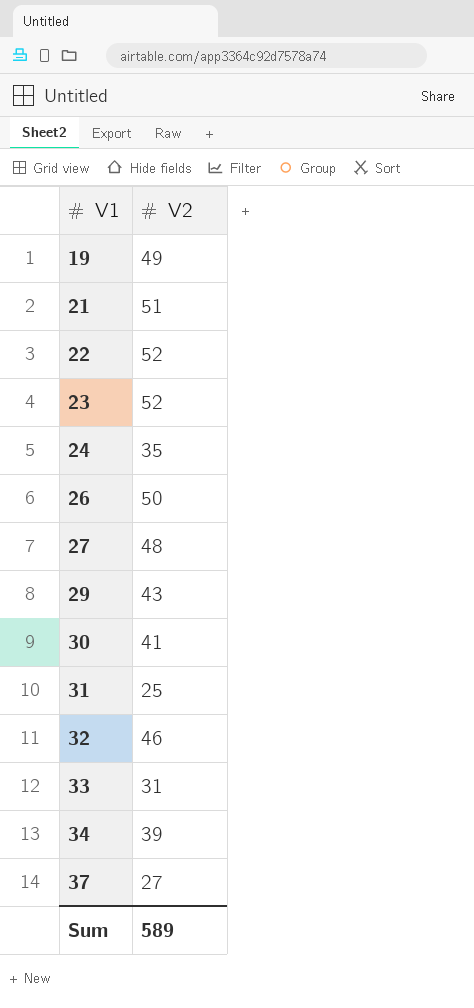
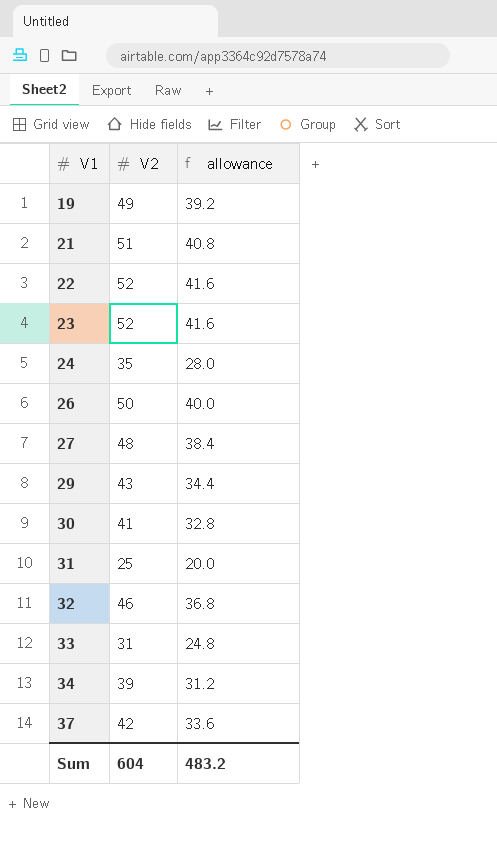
column allowance | formula: none -> [V2] * 0.8
37 | V2: 27 -> 42
Sum | V2: 589 -> 604

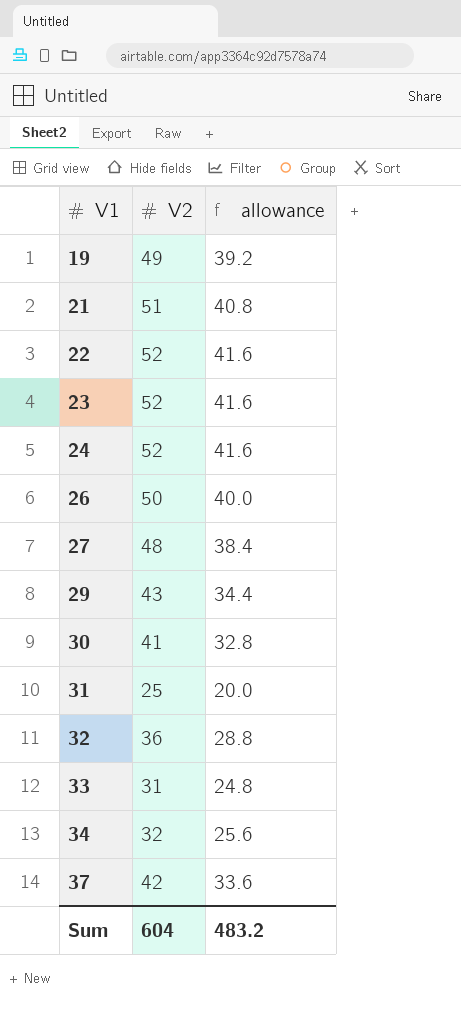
24 | V2: 35 -> 52
24 | allowance: 28.0 -> 41.6
32 | V2: 46 -> 36
32 | allowance: 36.8 -> 28.8
34 | V2: 39 -> 32
34 | allowance: 31.2 -> 25.6

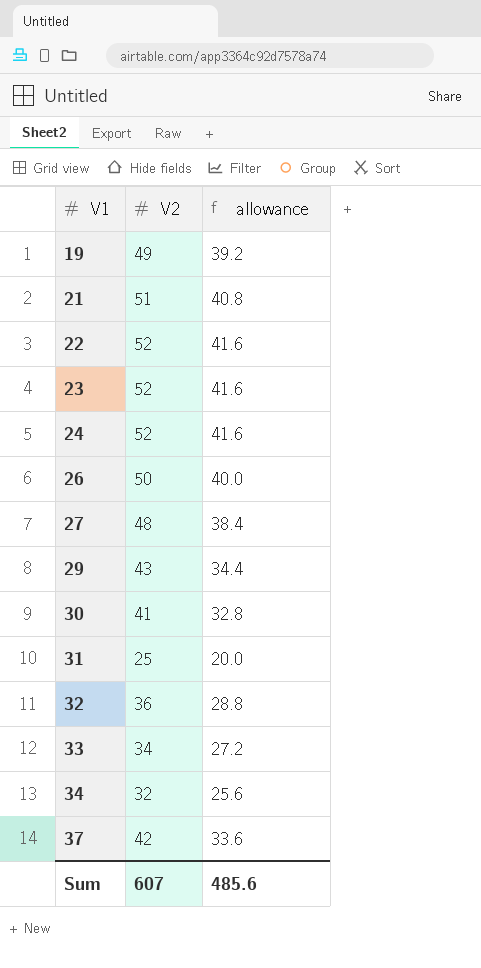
33 | V2: 31 -> 34
33 | allowance: 24.8 -> 27.2
Sum | V2: 604 -> 607
Sum | allowance: 483.2 -> 485.6

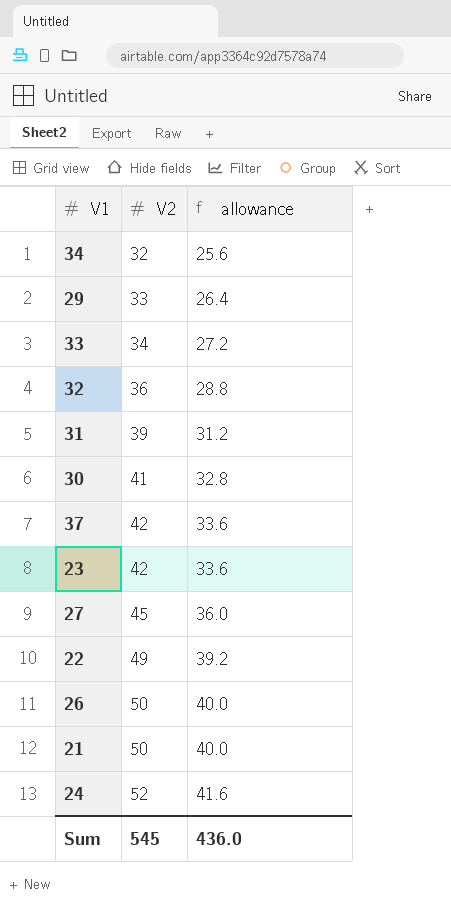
row order: V1 ascending -> V2 ascending
row 19: 49 | 39.2 -> none
29 | V2: 43 -> 33
29 | allowance: 34.4 -> 26.4
31 | V2: 25 -> 39
31 | allowance: 20.0 -> 31.2
23 | V2: 52 -> 42
23 | allowance: 41.6 -> 33.6
27 | V2: 48 -> 45
27 | allowance: 38.4 -> 36.0
22 | V2: 52 -> 49
22 | allowance: 41.6 -> 39.2
21 | V2: 51 -> 50
21 | allowance: 40.8 -> 40.0
Sum | V2: 607 -> 545
Sum | allowance: 485.6 -> 436.0

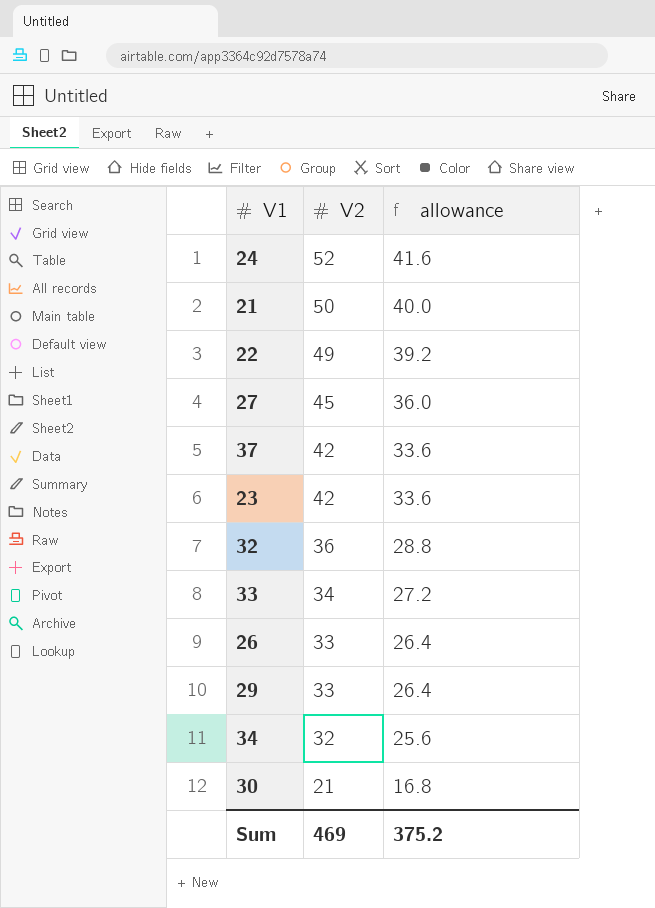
row order: V2 ascending -> V2 descending
row 31: 39 | 31.2 -> none
26 | V2: 50 -> 33
26 | allowance: 40.0 -> 26.4
30 | V2: 41 -> 21
30 | allowance: 32.8 -> 16.8
Sum | V2: 545 -> 469
Sum | allowance: 436.0 -> 375.2

